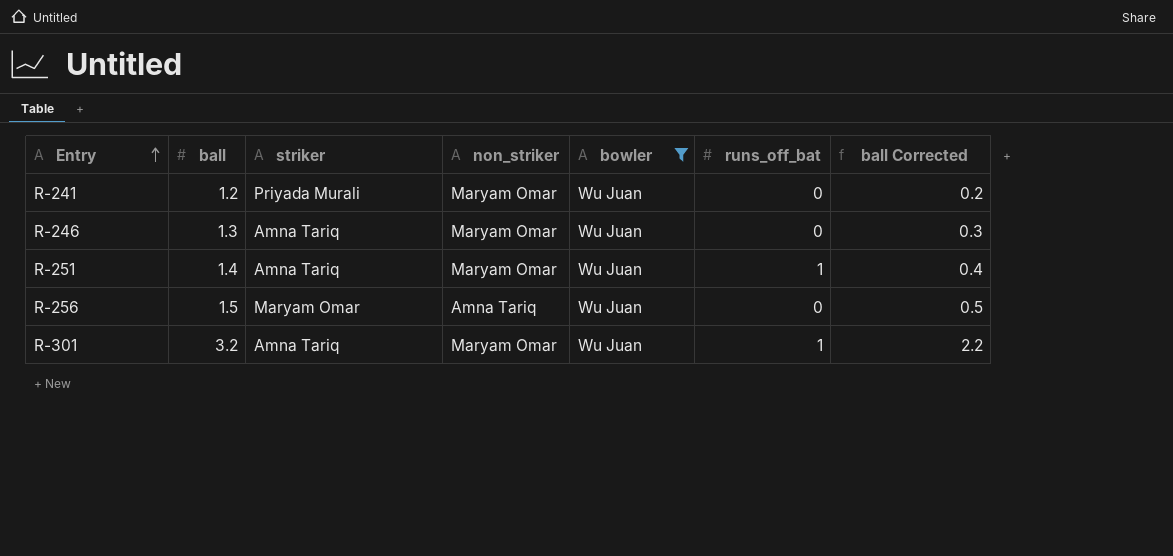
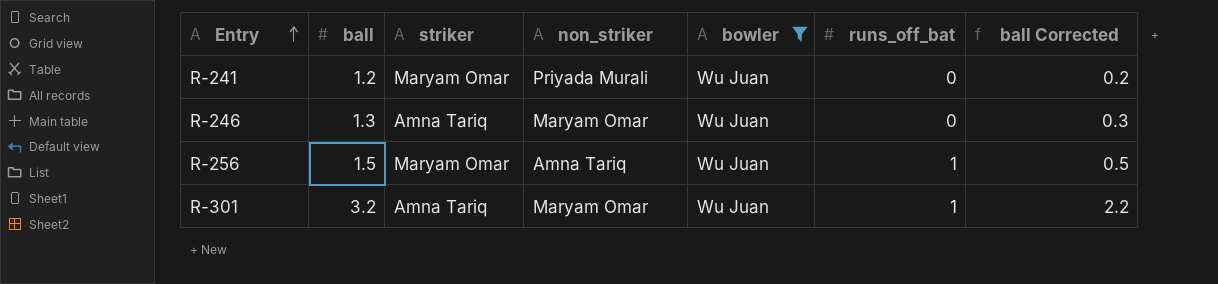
row R-251: 1.4 | Amna Tariq | Maryam Omar | Wu Juan | 1 | 0.4 -> none
R-241 | striker: Priyada Murali -> Maryam Omar
R-241 | non_striker: Maryam Omar -> Priyada Murali
R-256 | runs_off_bat: 0 -> 1

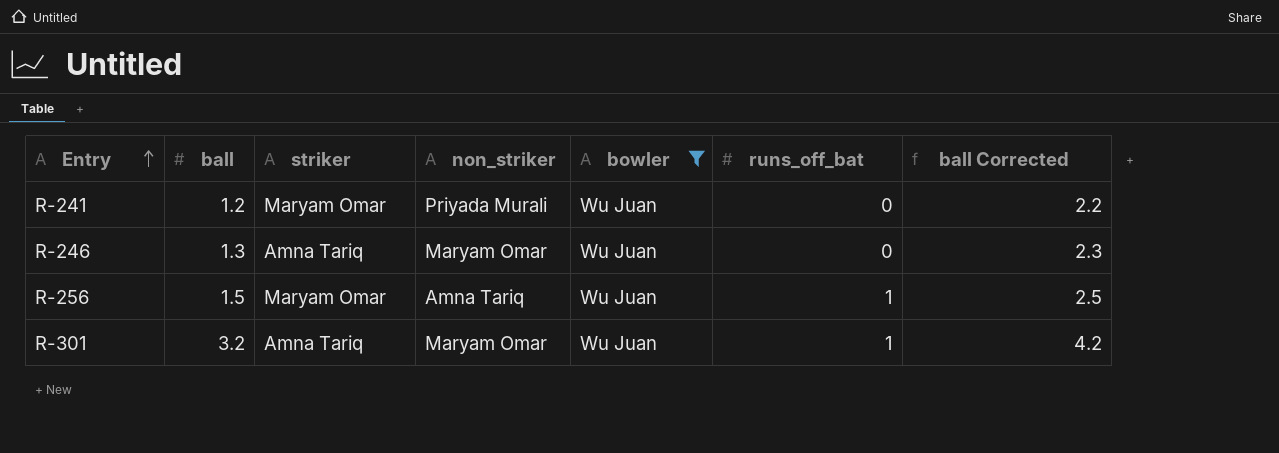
column ball Corrected | formula: [ball] - 1 -> [ball] + 1

